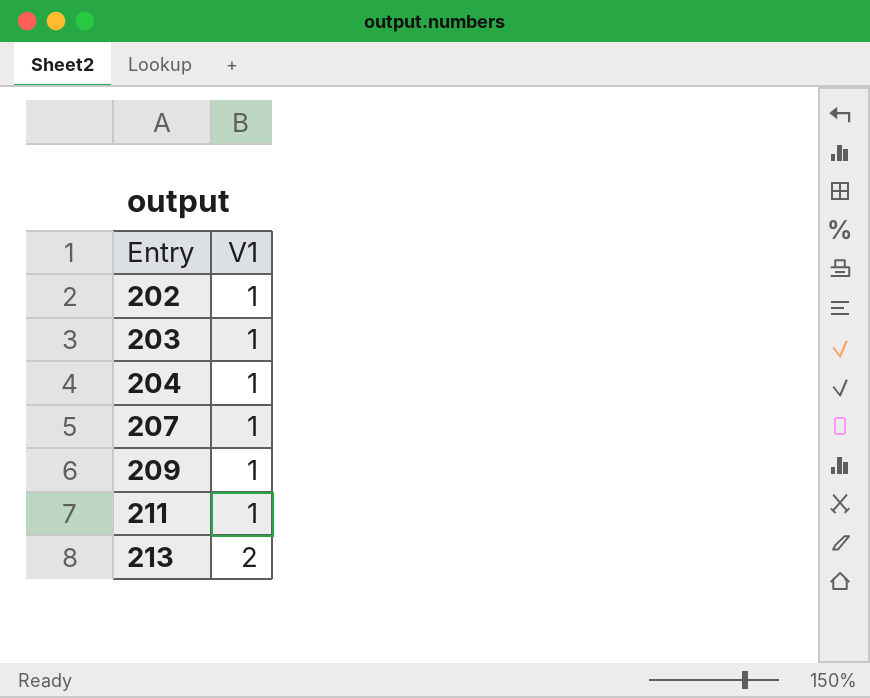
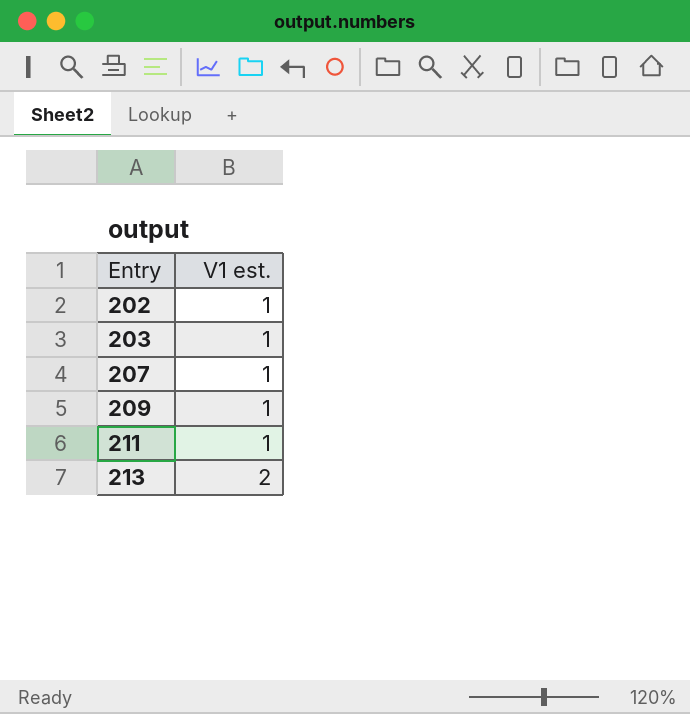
column name: V1 -> V1 est.
row 204: 1 -> none

